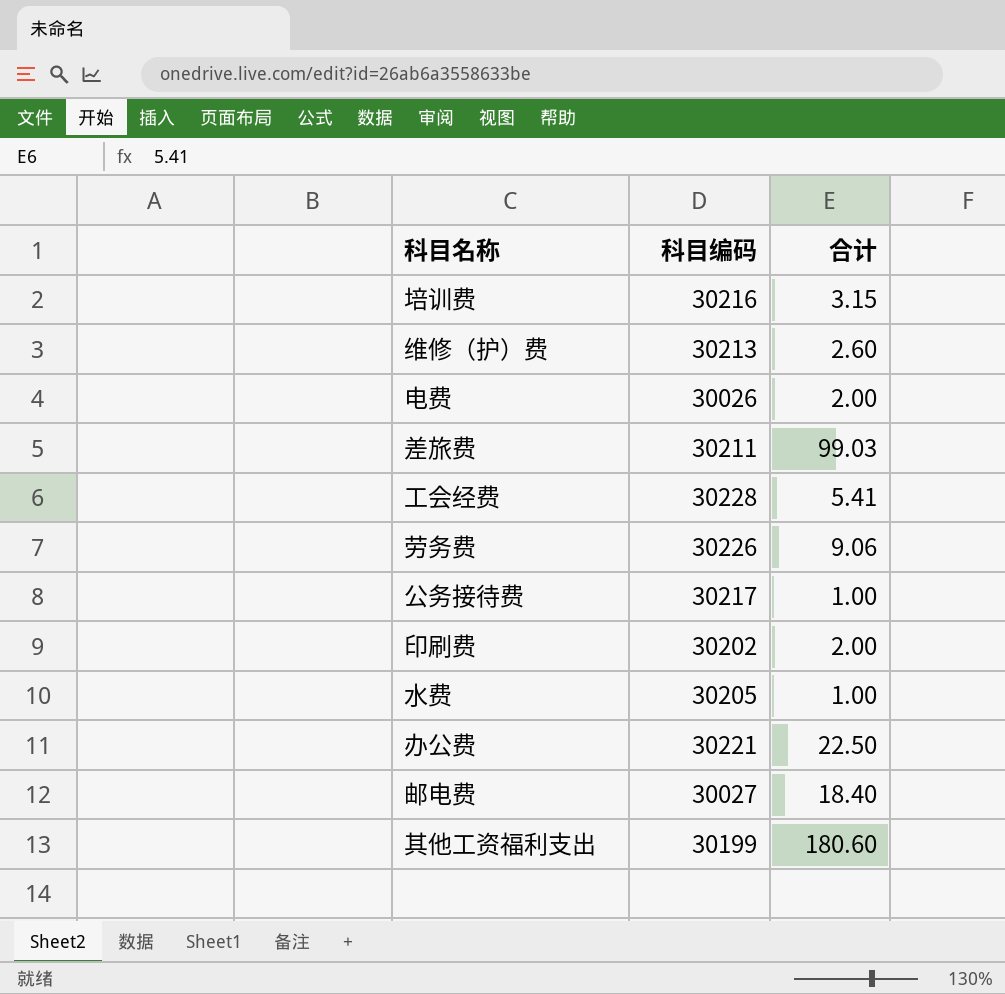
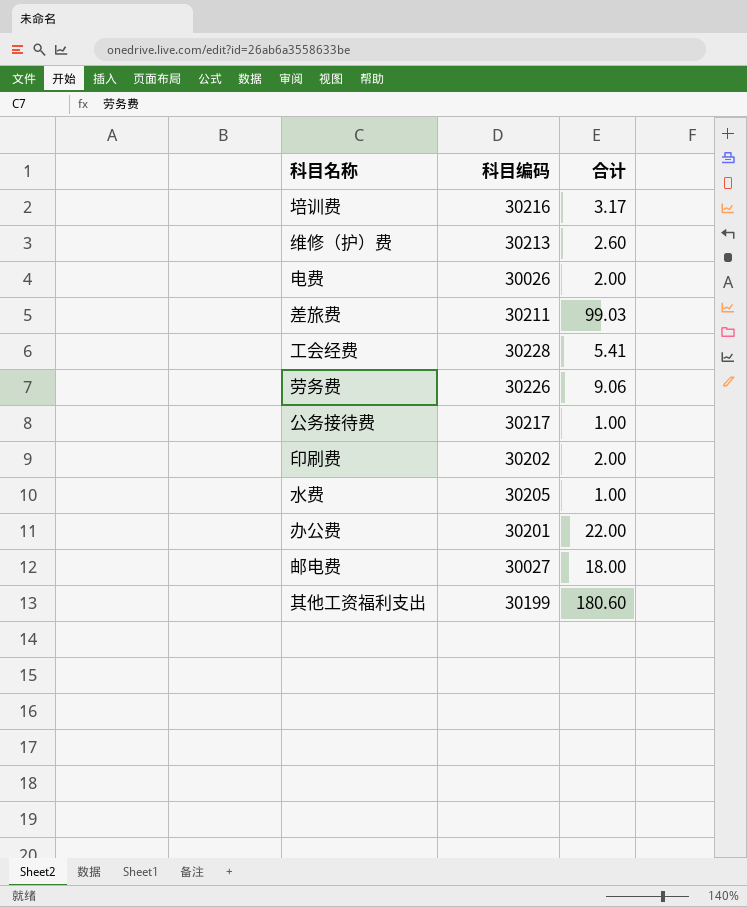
培训费 | 合计: 3.15 -> 3.17
办公费 | 科目编码: 30221 -> 30201
办公费 | 合计: 22.50 -> 22.00
邮电费 | 合计: 18.40 -> 18.00

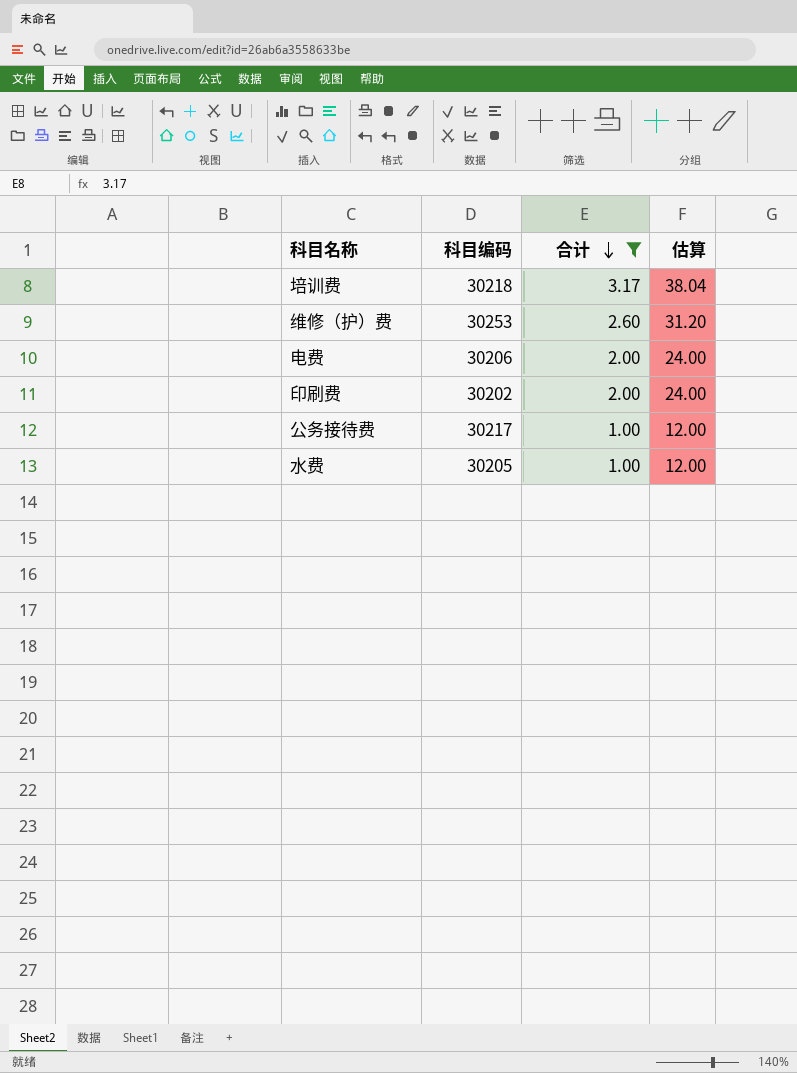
filter: none -> 合计 <= 3.17
row order: none -> 合计 descending
column 估算 | formula: none -> [合计] * 12
培训费 | 科目编码: 30216 -> 30218
维修（护）费 | 科目编码: 30213 -> 30253
电费 | 科目编码: 30026 -> 30206

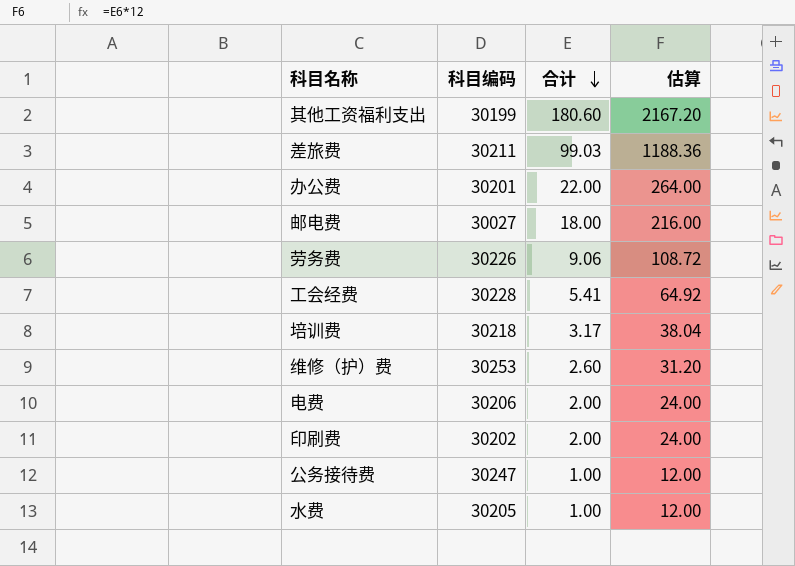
filter: 合计 <= 3.17 -> none
公务接待费 | 科目编码: 30217 -> 30247

